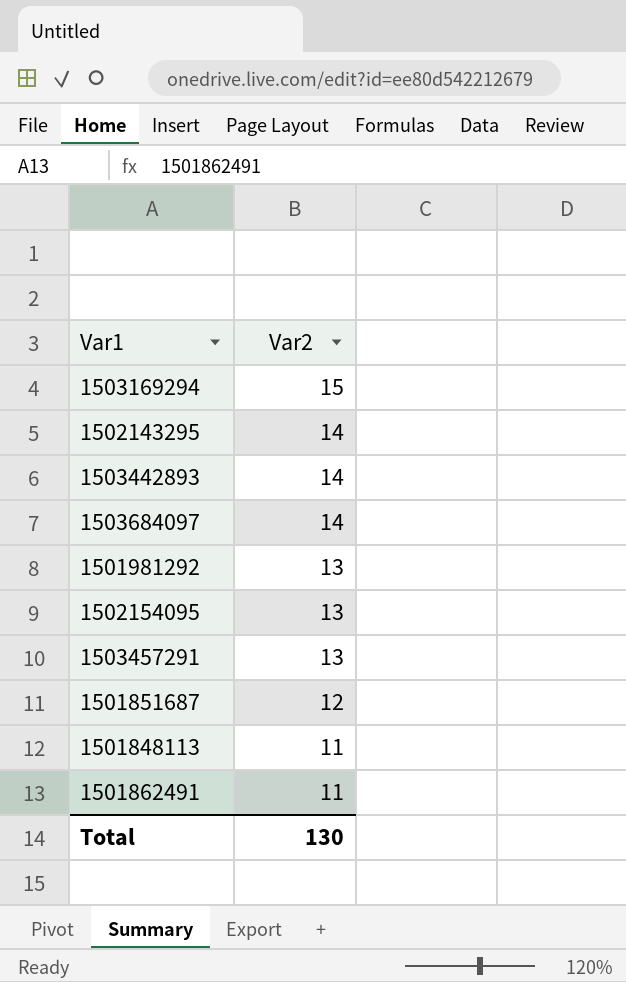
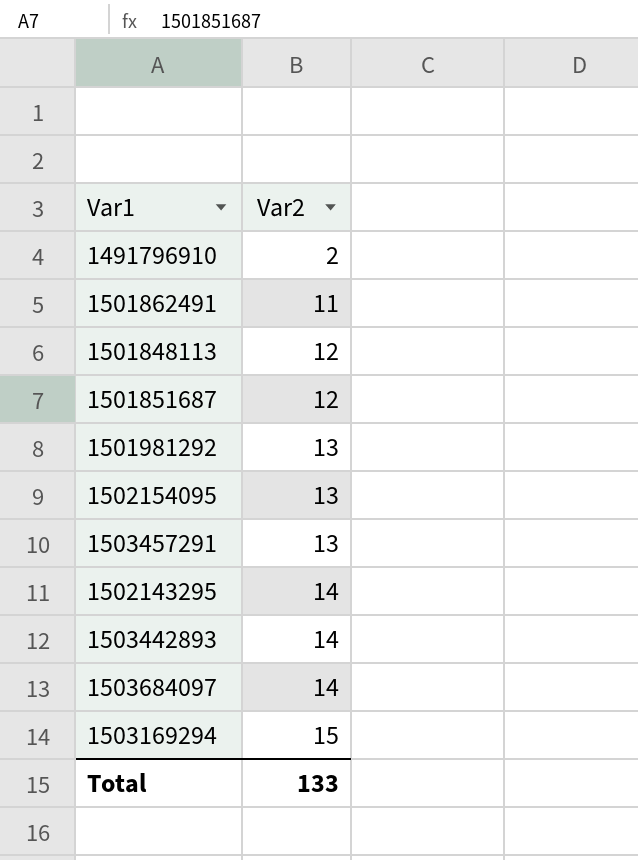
row order: Var2 descending -> Var2 ascending
row 1491796910: none -> 2
1501848113 | Var2: 11 -> 12
Total | Var2: 130 -> 133

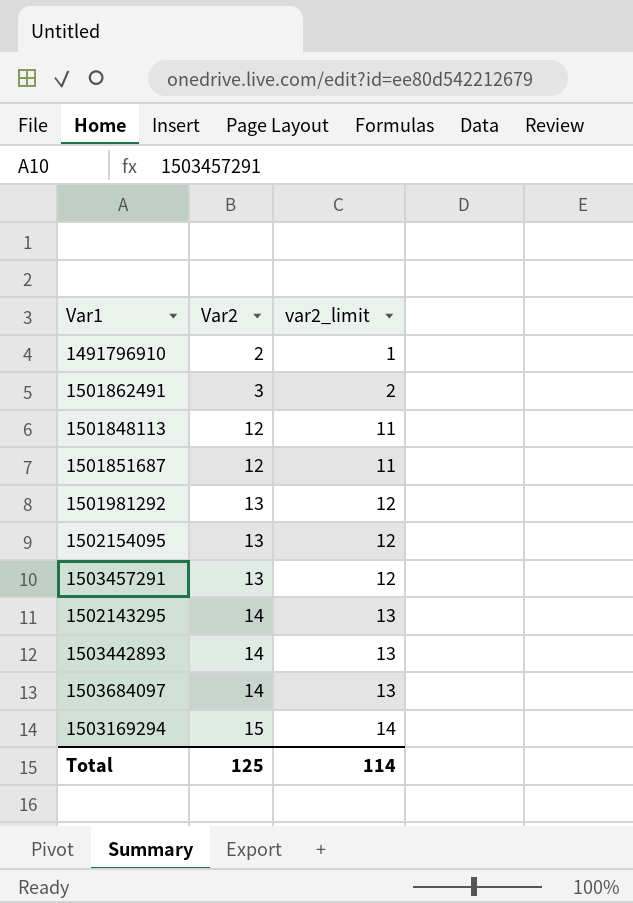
column var2_limit | formula: none -> [Var2] - 1
1501862491 | Var2: 11 -> 3
Total | Var2: 133 -> 125

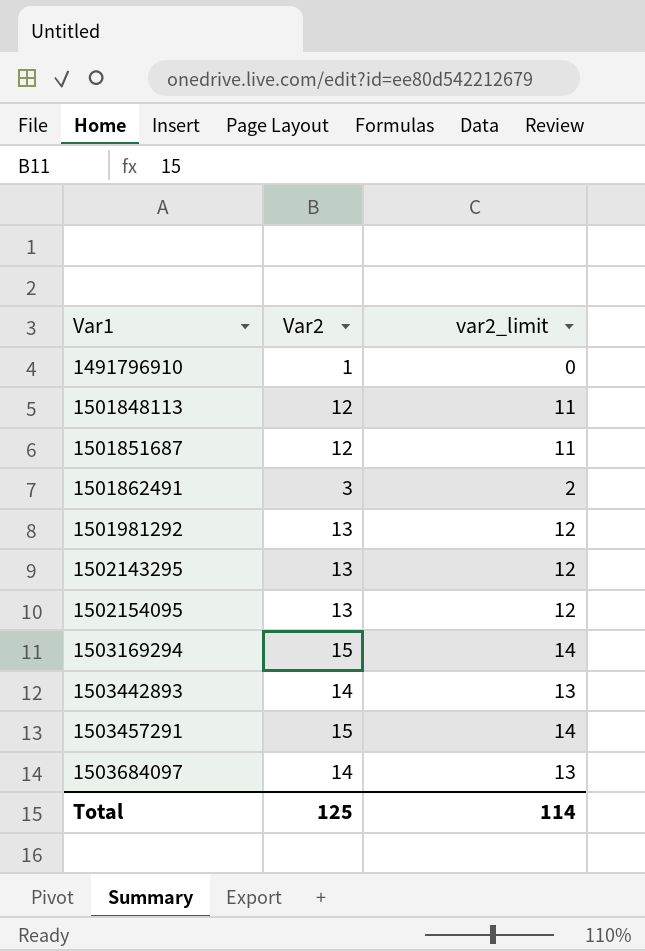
row order: Var2 ascending -> Var1 ascending
1491796910 | Var2: 2 -> 1
1491796910 | var2_limit: 1 -> 0
1502143295 | Var2: 14 -> 13
1502143295 | var2_limit: 13 -> 12
1503457291 | Var2: 13 -> 15
1503457291 | var2_limit: 12 -> 14

